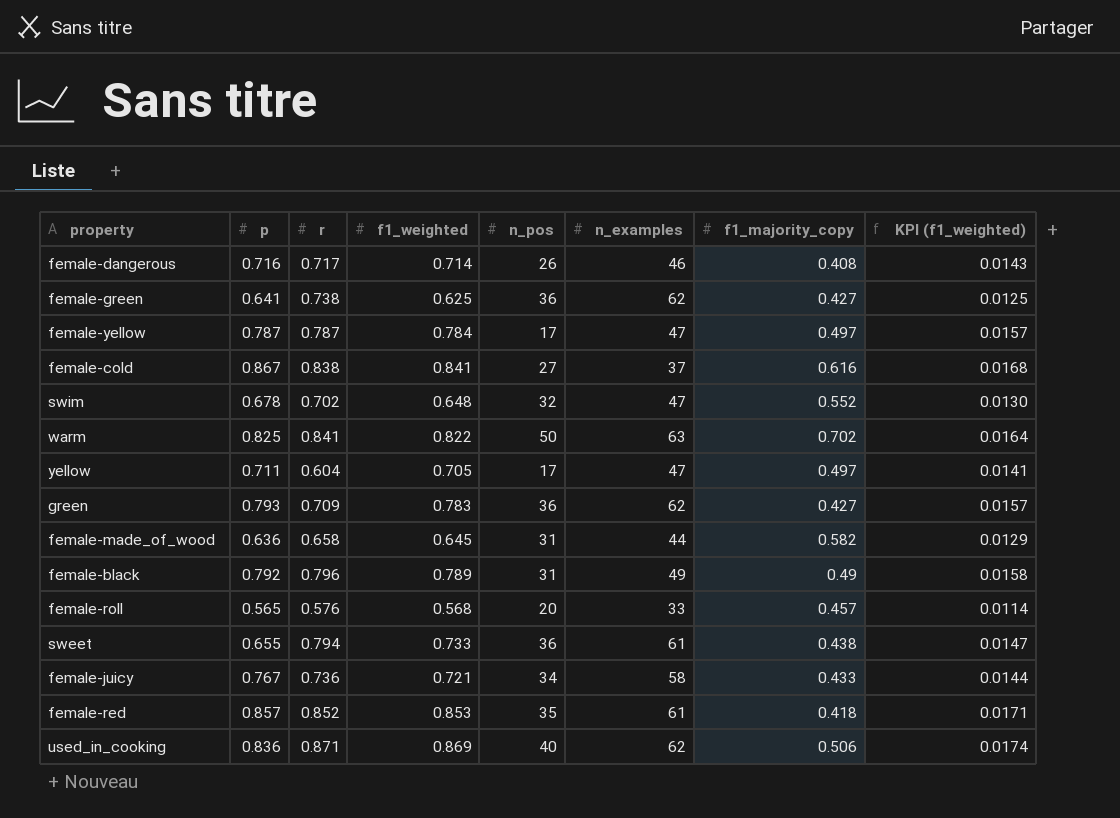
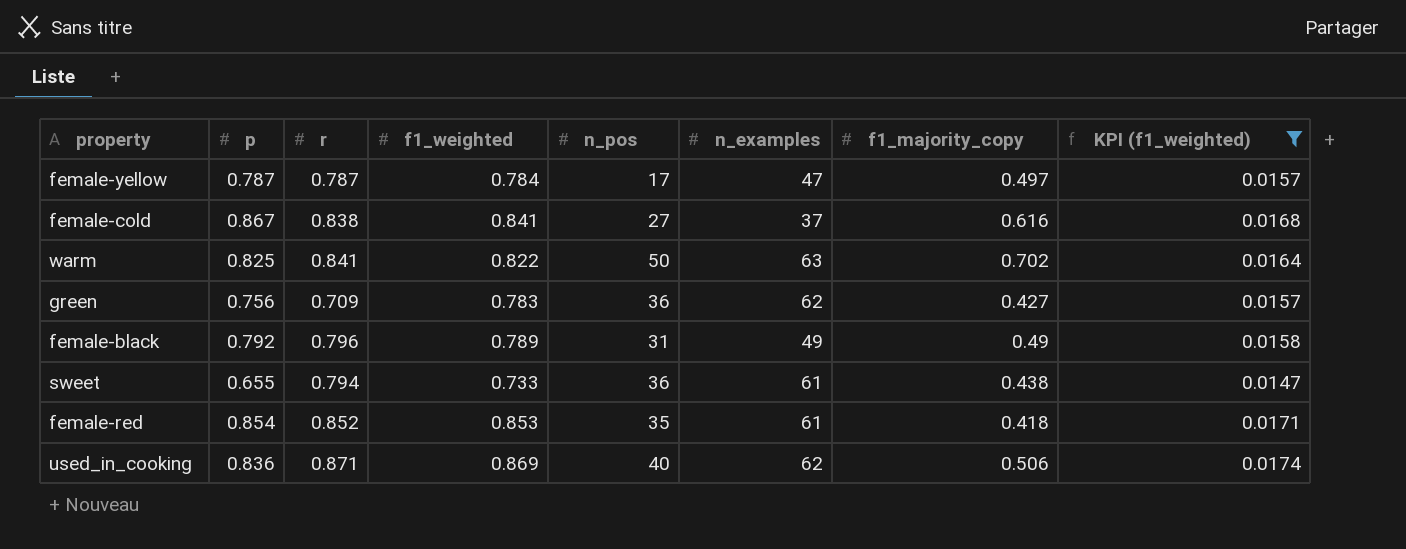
filter: none -> KPI (f1_weighted) >= 0.0147
green | p: 0.793 -> 0.756
female-red | p: 0.857 -> 0.854

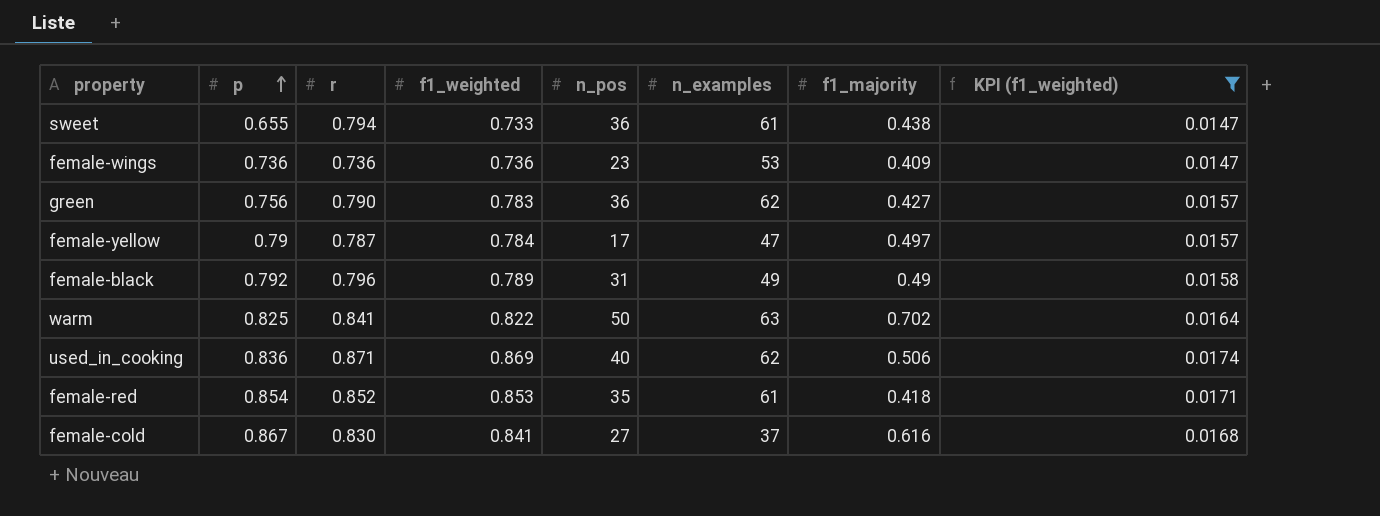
row order: none -> p ascending
column name: f1_majority_copy -> f1_majority
row female-wings: none -> 0.736 | 0.736 | 0.736 | 23 | 53 | 0.409 | 0.0147
green | r: 0.709 -> 0.790
female-yellow | p: 0.787 -> 0.79
female-cold | r: 0.838 -> 0.830

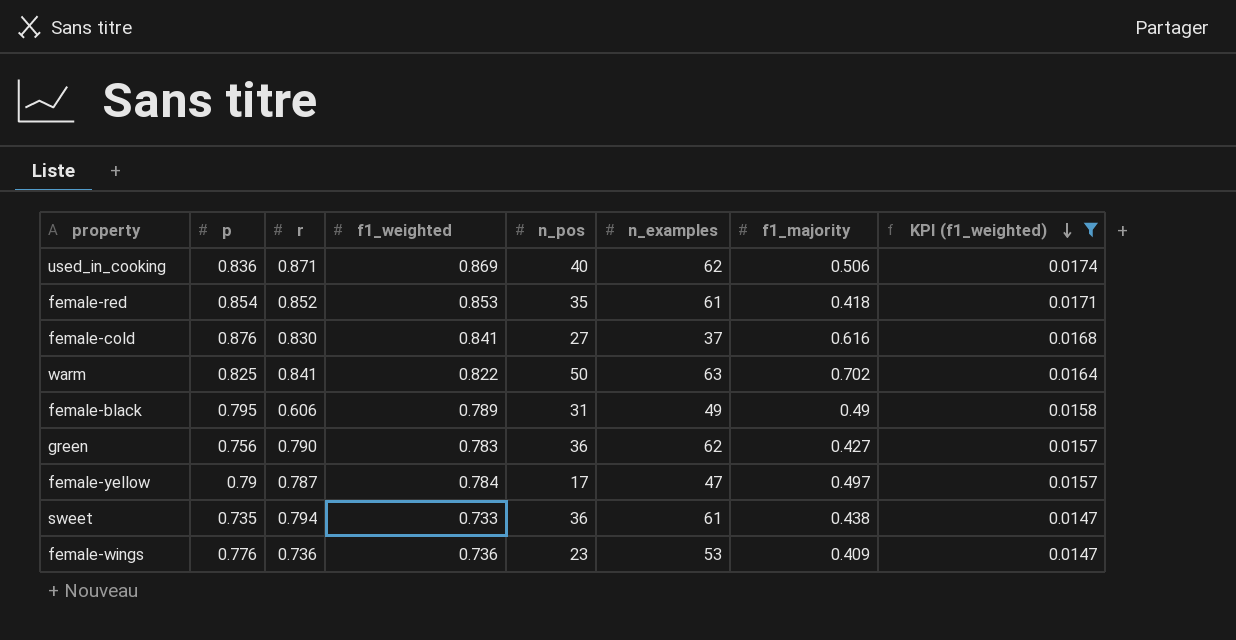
row order: p ascending -> KPI (f1_weighted) descending
female-cold | p: 0.867 -> 0.876
female-black | p: 0.792 -> 0.795
female-black | r: 0.796 -> 0.606
sweet | p: 0.655 -> 0.735
female-wings | p: 0.736 -> 0.776

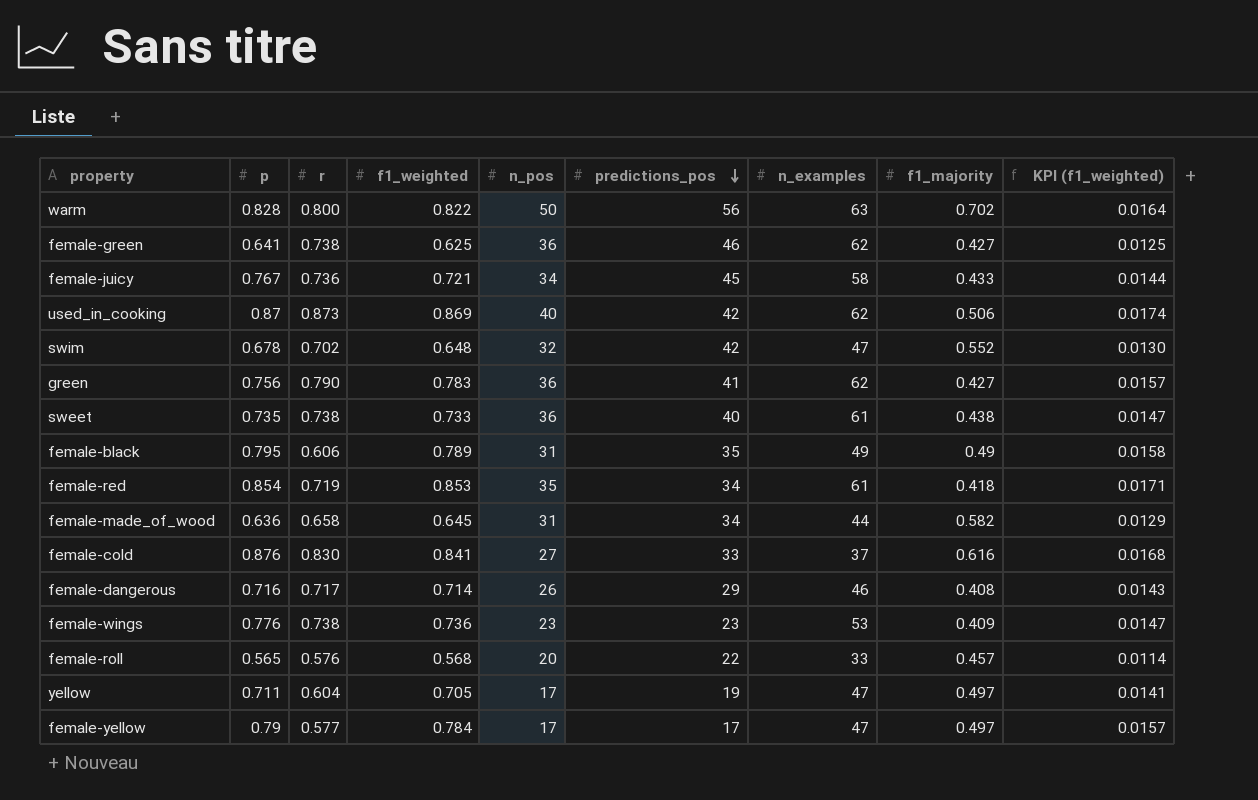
filter: KPI (f1_weighted) >= 0.0147 -> none
row order: KPI (f1_weighted) descending -> predictions_pos descending
column predictions_pos | position: none -> 6
warm | p: 0.825 -> 0.828
warm | r: 0.841 -> 0.800
used_in_cooking | p: 0.836 -> 0.87
used_in_cooking | r: 0.871 -> 0.873
sweet | r: 0.794 -> 0.738
female-red | r: 0.852 -> 0.719
female-wings | r: 0.736 -> 0.738
female-yellow | r: 0.787 -> 0.577

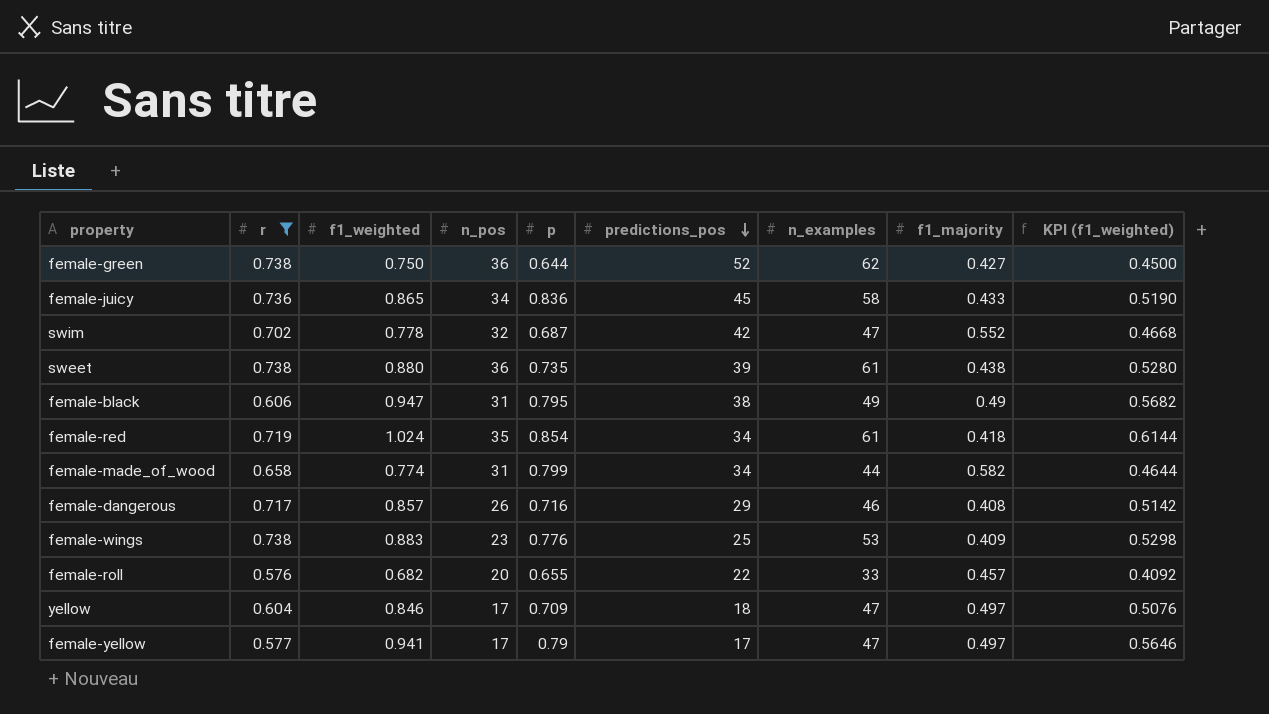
filter: none -> r <= 0.738
column p | position: 2 -> 5
column KPI (f1_weighted) | formula: [f1_weighted] * 0.02 -> [f1_weighted] * 0.6
female-green | f1_weighted: 0.625 -> 0.750
female-green | p: 0.641 -> 0.644
female-green | predictions_pos: 46 -> 52
female-juicy | f1_weighted: 0.721 -> 0.865
female-juicy | p: 0.767 -> 0.836
swim | f1_weighted: 0.648 -> 0.778
swim | p: 0.678 -> 0.687
sweet | f1_weighted: 0.733 -> 0.880
sweet | predictions_pos: 40 -> 39
female-black | f1_weighted: 0.789 -> 0.947
female-black | predictions_pos: 35 -> 38
female-red | f1_weighted: 0.853 -> 1.024
female-made_of_wood | f1_weighted: 0.645 -> 0.774
female-made_of_wood | p: 0.636 -> 0.799
female-dangerous | f1_weighted: 0.714 -> 0.857
female-wings | f1_weighted: 0.736 -> 0.883
female-wings | predictions_pos: 23 -> 25
female-roll | f1_weighted: 0.568 -> 0.682
female-roll | p: 0.565 -> 0.655
yellow | f1_weighted: 0.705 -> 0.846
yellow | p: 0.711 -> 0.709
yellow | predictions_pos: 19 -> 18
female-yellow | f1_weighted: 0.784 -> 0.941

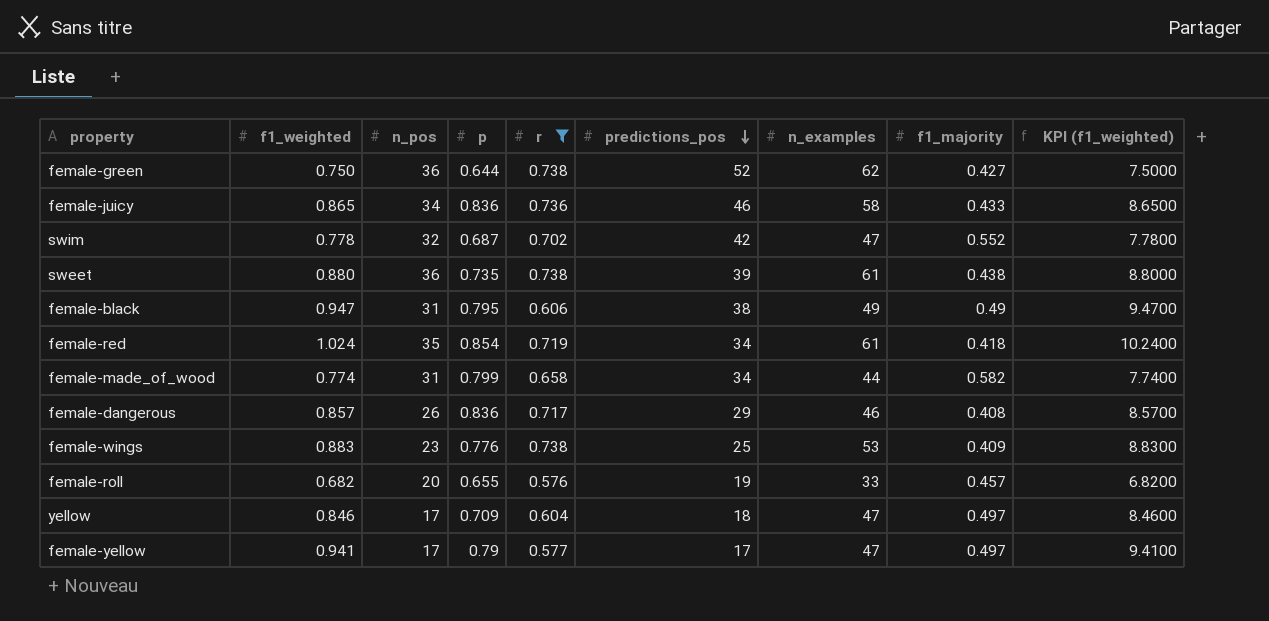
column r | position: 2 -> 5
column KPI (f1_weighted) | formula: [f1_weighted] * 0.6 -> [f1_weighted] * 10
female-juicy | predictions_pos: 45 -> 46
female-dangerous | p: 0.716 -> 0.836
female-roll | predictions_pos: 22 -> 19

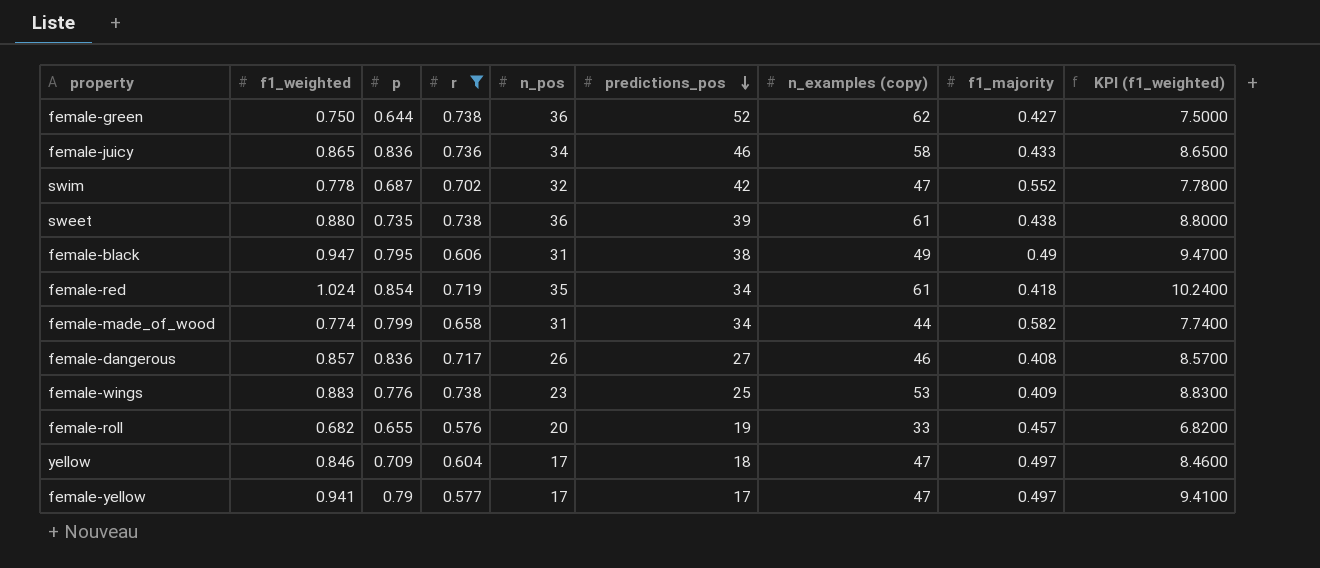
column n_pos | position: 3 -> 5
column name: n_examples -> n_examples (copy)
female-dangerous | predictions_pos: 29 -> 27

